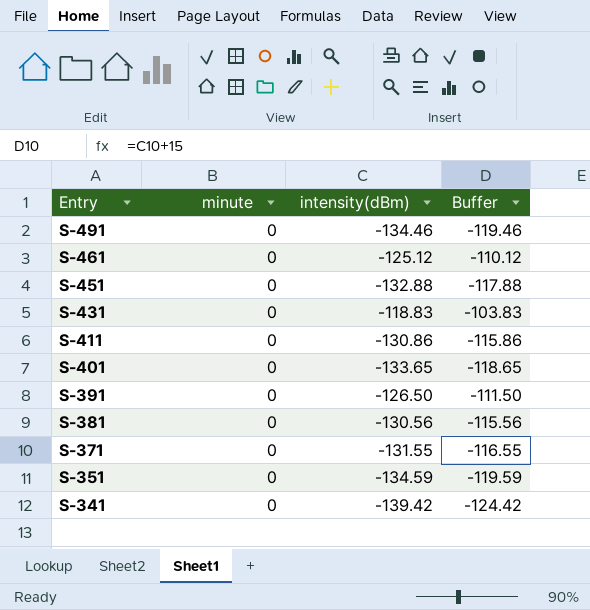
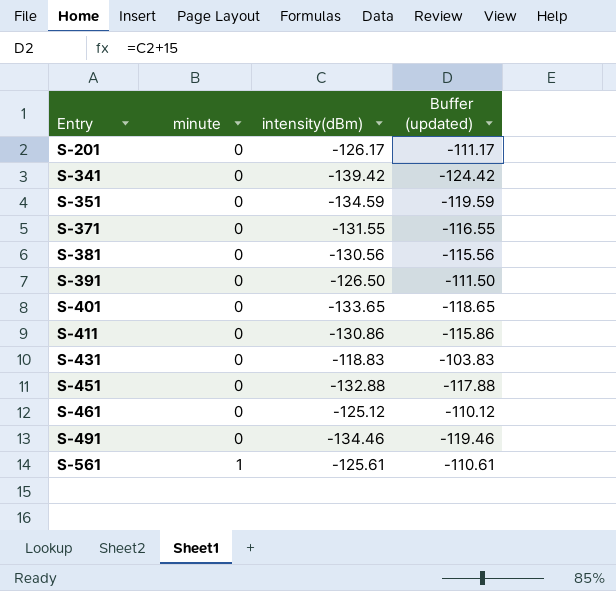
row order: Entry descending -> Entry ascending
column name: Buffer -> Buffer (updated)
row S-201: none -> 0 | -126.17 | -111.17
row S-561: none -> 1 | -125.61 | -110.61

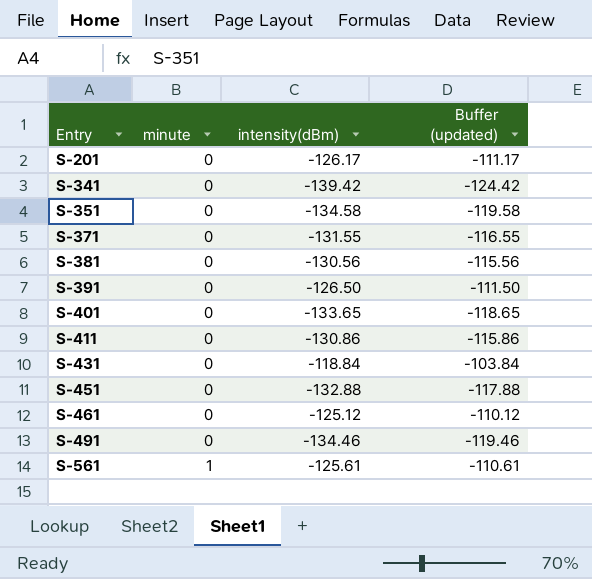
S-351 | intensity(dBm): -134.59 -> -134.58
S-351 | Buffer (updated): -119.59 -> -119.58
S-431 | intensity(dBm): -118.83 -> -118.84
S-431 | Buffer (updated): -103.83 -> -103.84

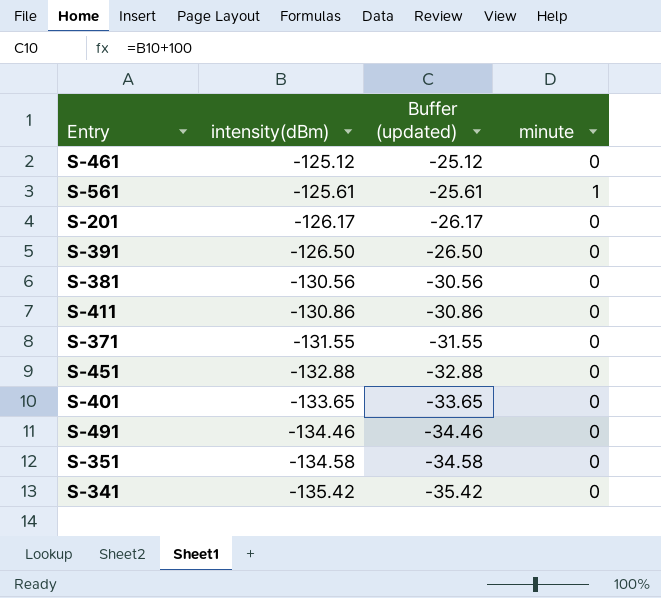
row order: Entry ascending -> intensity(dBm) descending
column Buffer (updated) | formula: [intensity(dBm)] + 15 -> [intensity(dBm)] + 100
column minute | position: 2 -> 4
row S-431: 0 | -118.84 | -103.84 -> none
S-341 | intensity(dBm): -139.42 -> -135.42

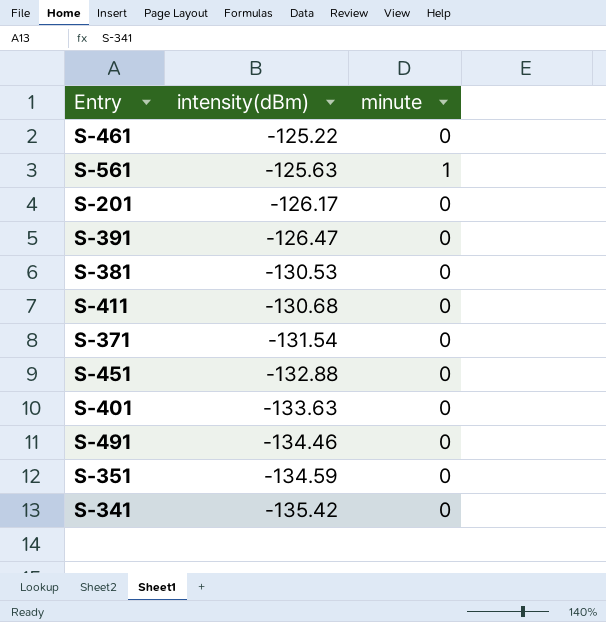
column Buffer (updated) | formula: [intensity(dBm)] + 100 -> none
S-461 | intensity(dBm): -125.12 -> -125.22
S-561 | intensity(dBm): -125.61 -> -125.63
S-391 | intensity(dBm): -126.50 -> -126.47
S-381 | intensity(dBm): -130.56 -> -130.53
S-411 | intensity(dBm): -130.86 -> -130.68
S-371 | intensity(dBm): -131.55 -> -131.54
S-401 | intensity(dBm): -133.65 -> -133.63
S-351 | intensity(dBm): -134.58 -> -134.59

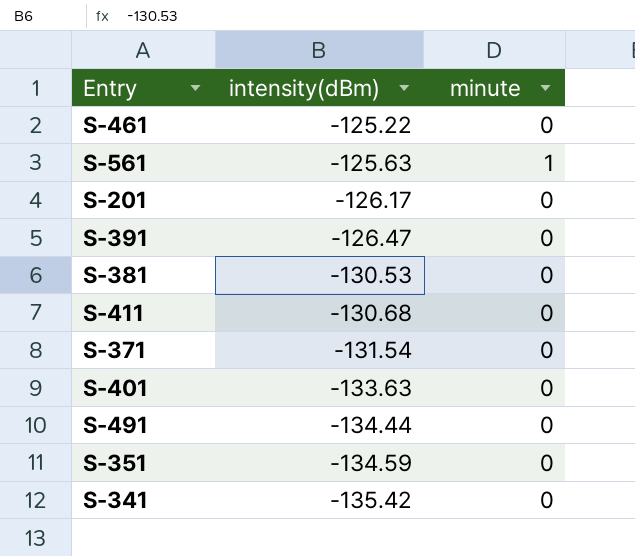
row S-451: -132.88 | 0 -> none
S-491 | intensity(dBm): -134.46 -> -134.44

